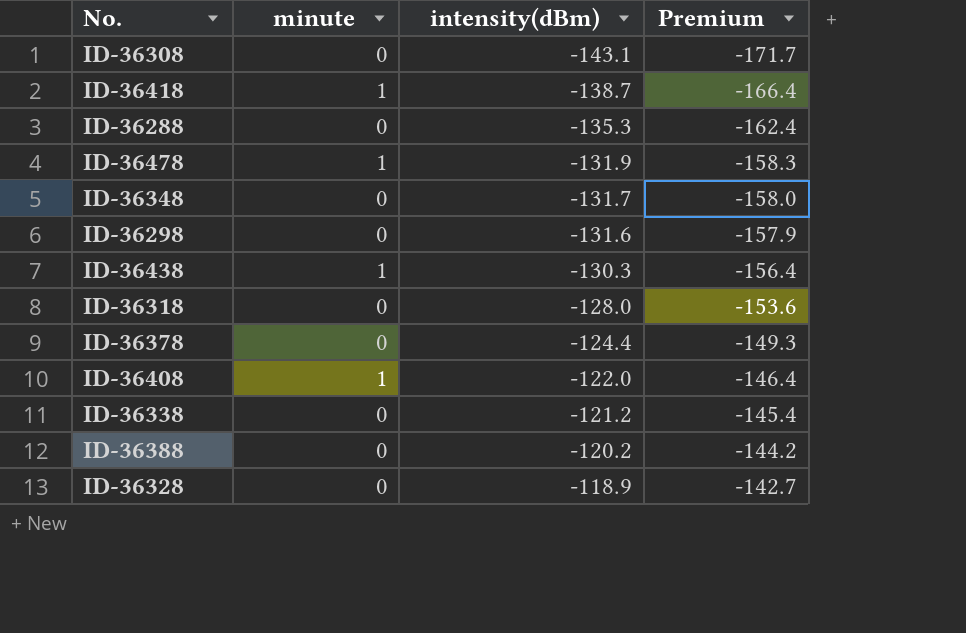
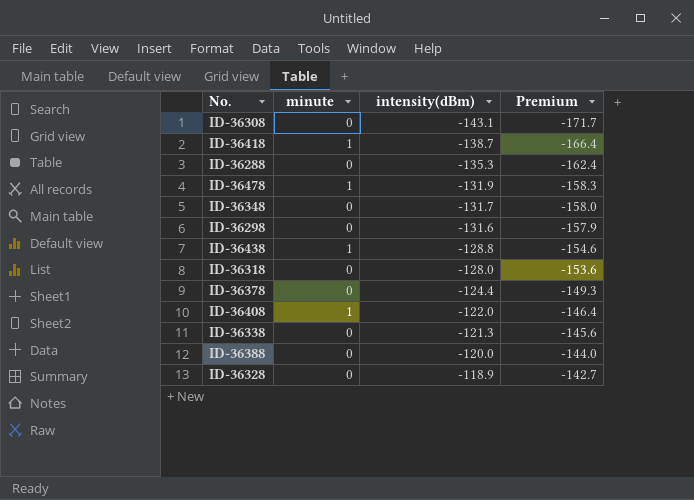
ID-36438 | intensity(dBm): -130.3 -> -128.8
ID-36438 | Premium: -156.4 -> -154.6
ID-36338 | intensity(dBm): -121.2 -> -121.3
ID-36338 | Premium: -145.4 -> -145.6
ID-36388 | intensity(dBm): -120.2 -> -120.0
ID-36388 | Premium: -144.2 -> -144.0

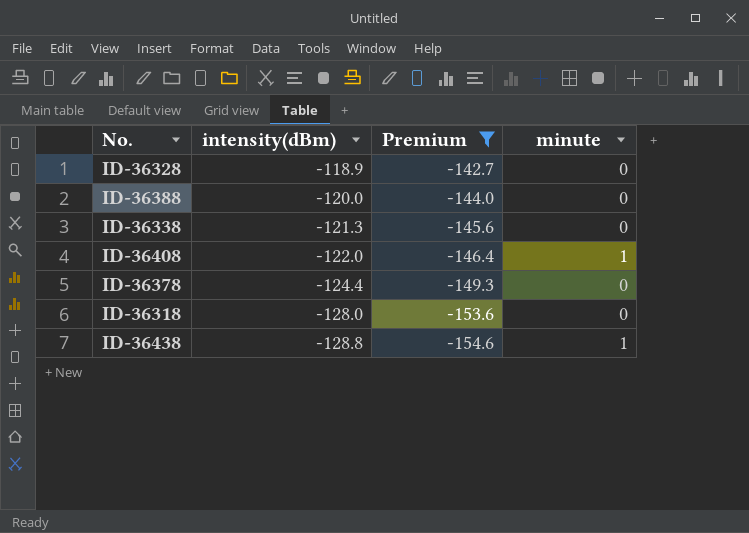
filter: none -> Premium >= -154.6
row order: intensity(dBm) ascending -> intensity(dBm) descending
column minute | position: 2 -> 4

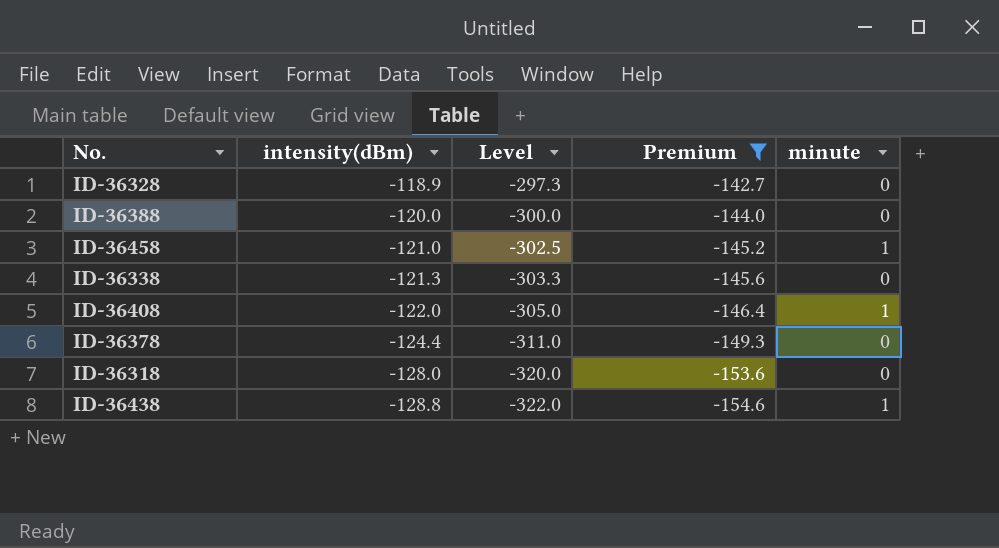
column Level | formula: none -> [intensity(dBm)] * 2.5
row ID-36458: none -> -121.0 | -302.5 | -145.2 | 1

